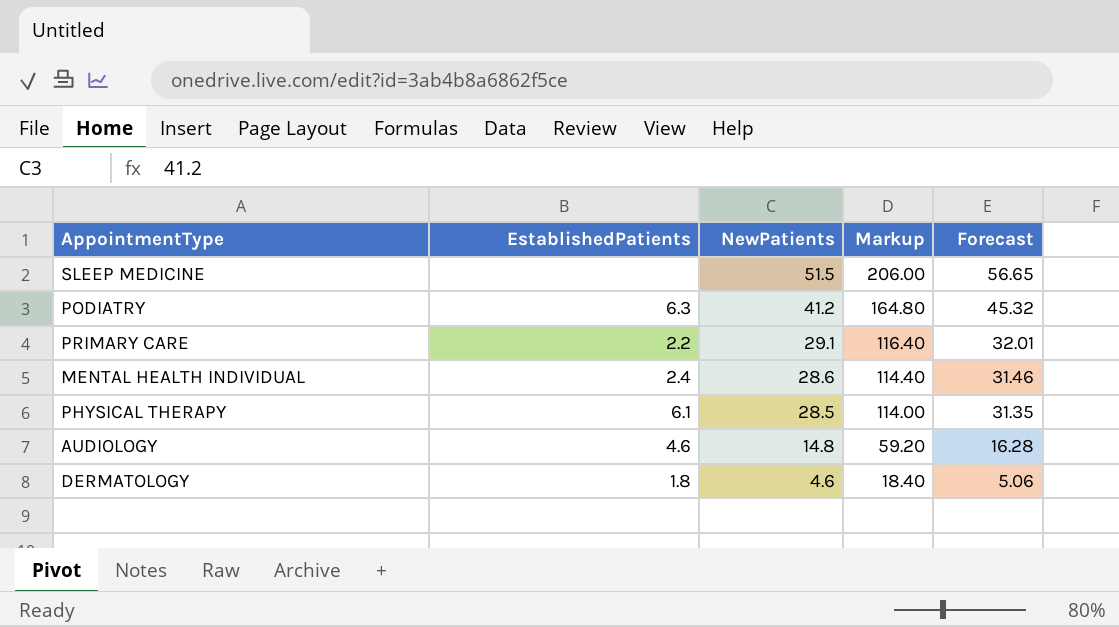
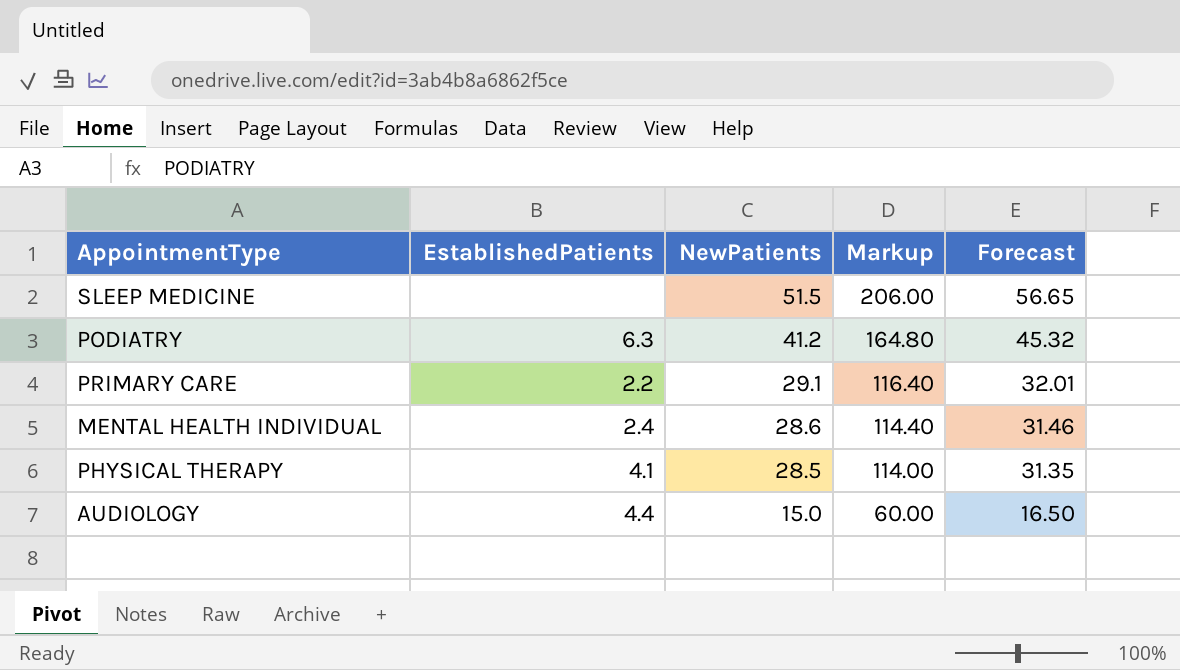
row DERMATOLOGY: 1.8 | 4.6 | 18.40 | 5.06 -> none
PHYSICAL THERAPY | EstablishedPatients: 6.1 -> 4.1
AUDIOLOGY | EstablishedPatients: 4.6 -> 4.4
AUDIOLOGY | NewPatients: 14.8 -> 15.0
AUDIOLOGY | Markup: 59.20 -> 60.00
AUDIOLOGY | Forecast: 16.28 -> 16.50

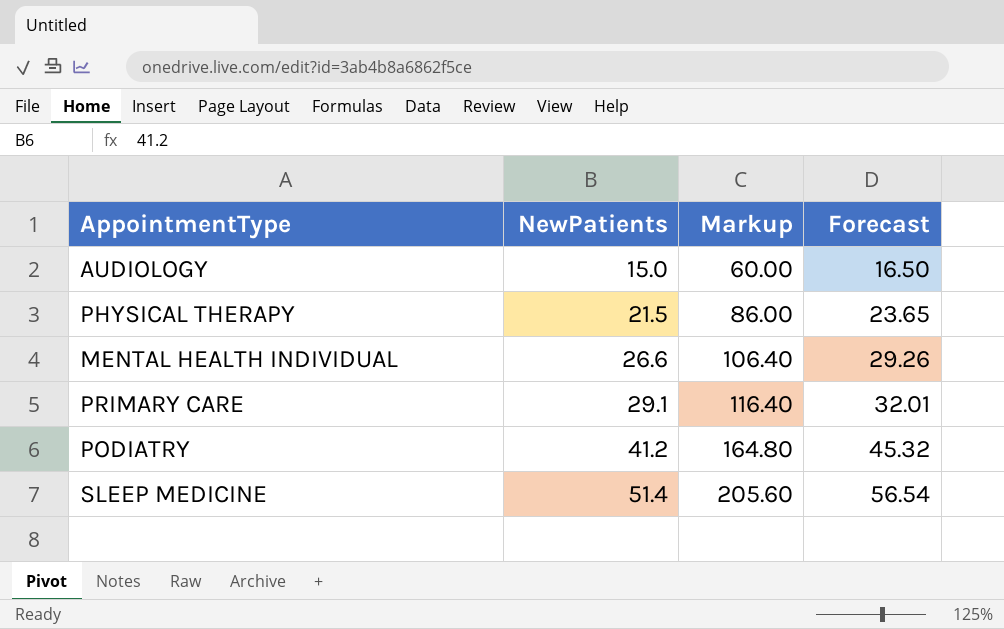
row order: NewPatients descending -> NewPatients ascending
column EstablishedPatients | position: 2 -> none
PHYSICAL THERAPY | NewPatients: 28.5 -> 21.5
PHYSICAL THERAPY | Markup: 114.00 -> 86.00
PHYSICAL THERAPY | Forecast: 31.35 -> 23.65
MENTAL HEALTH INDIVIDUAL | NewPatients: 28.6 -> 26.6
MENTAL HEALTH INDIVIDUAL | Markup: 114.40 -> 106.40
MENTAL HEALTH INDIVIDUAL | Forecast: 31.46 -> 29.26
SLEEP MEDICINE | NewPatients: 51.5 -> 51.4
SLEEP MEDICINE | Markup: 206.00 -> 205.60
SLEEP MEDICINE | Forecast: 56.65 -> 56.54

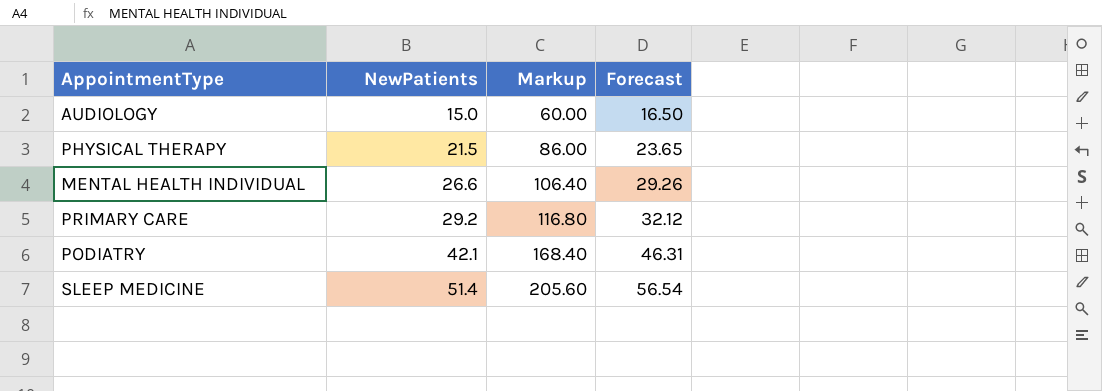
PRIMARY CARE | NewPatients: 29.1 -> 29.2
PRIMARY CARE | Markup: 116.40 -> 116.80
PRIMARY CARE | Forecast: 32.01 -> 32.12
PODIATRY | NewPatients: 41.2 -> 42.1
PODIATRY | Markup: 164.80 -> 168.40
PODIATRY | Forecast: 45.32 -> 46.31

